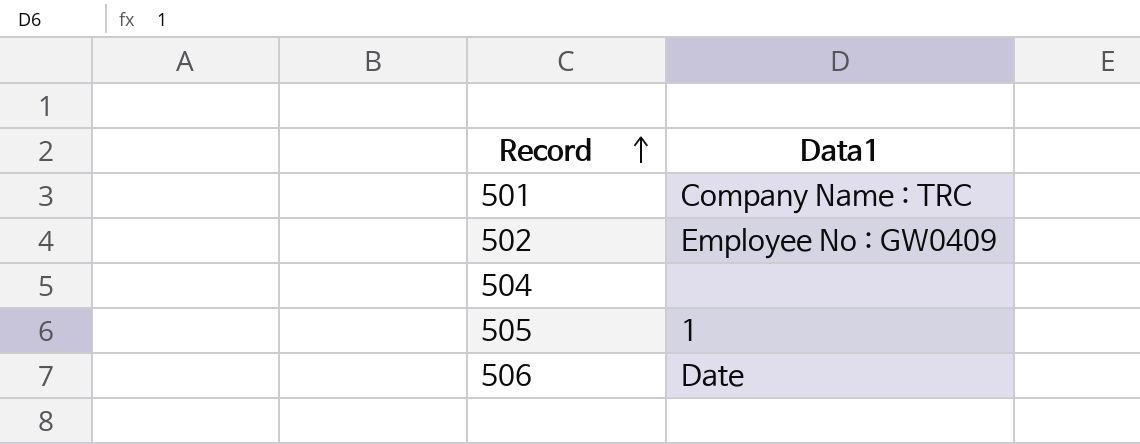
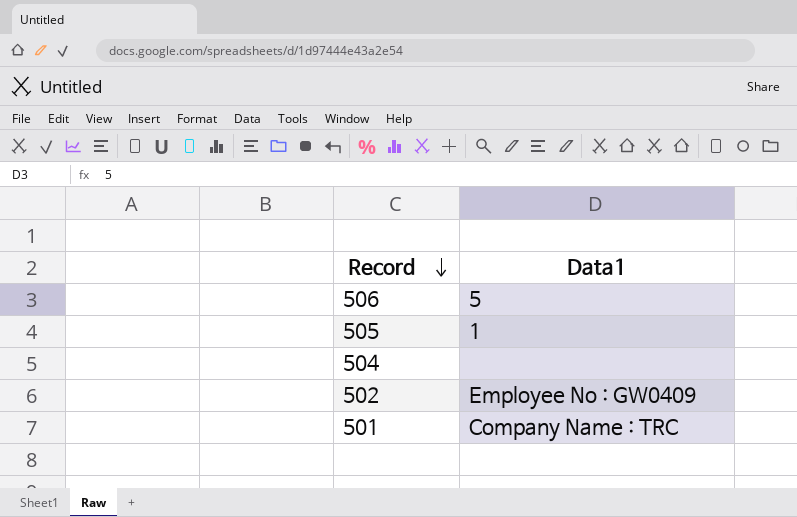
row order: Record ascending -> Record descending
506 | Data1: Date -> 5

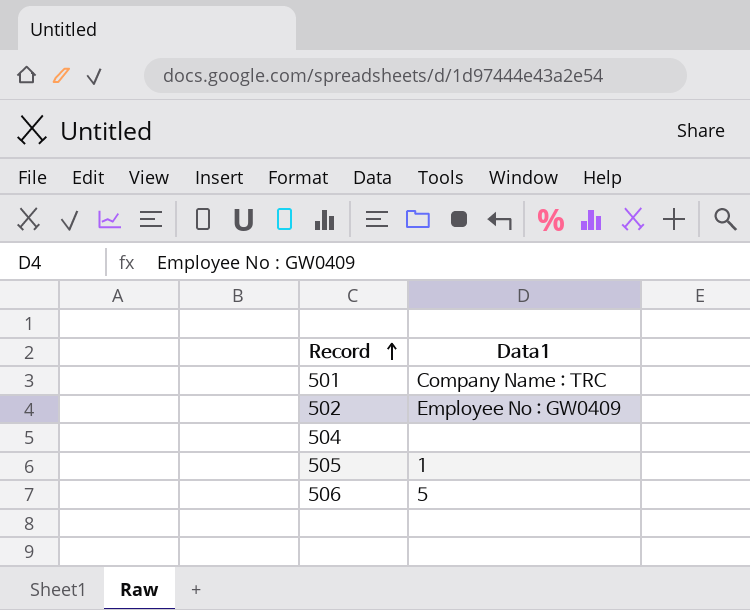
row order: Record descending -> Record ascending

